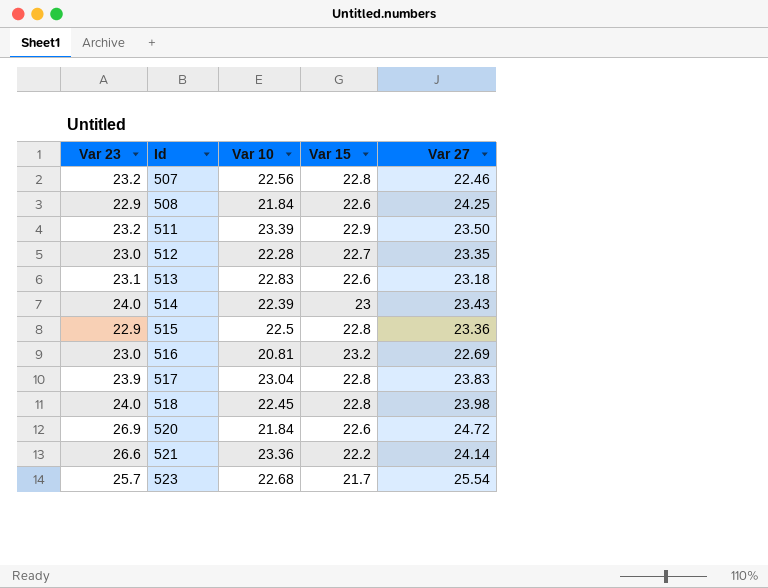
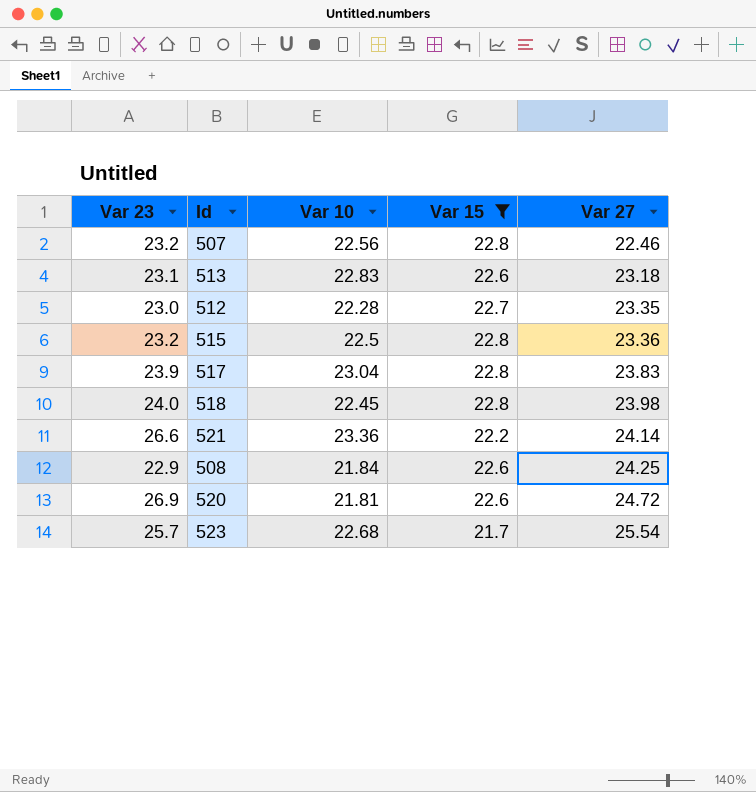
filter: none -> Var 15 <= 22.8
row order: Id ascending -> Var 27 ascending
515 | Var 23: 22.9 -> 23.2
520 | Var 10: 21.84 -> 21.81

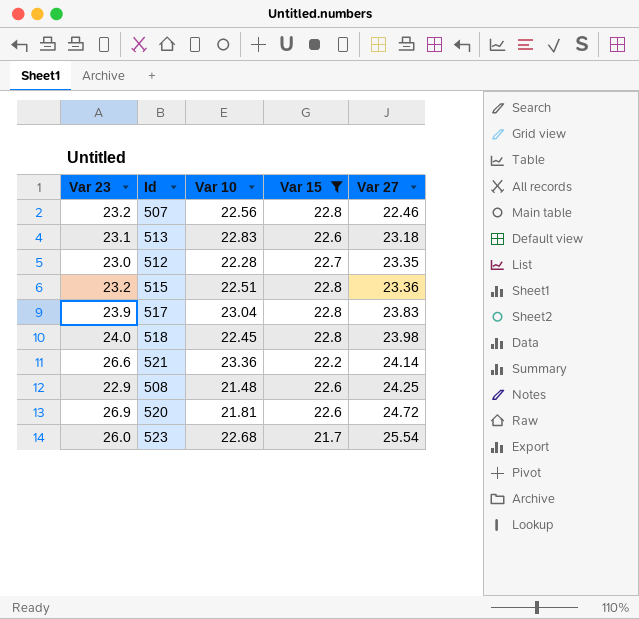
515 | Var 10: 22.5 -> 22.51
508 | Var 10: 21.84 -> 21.48
523 | Var 23: 25.7 -> 26.0

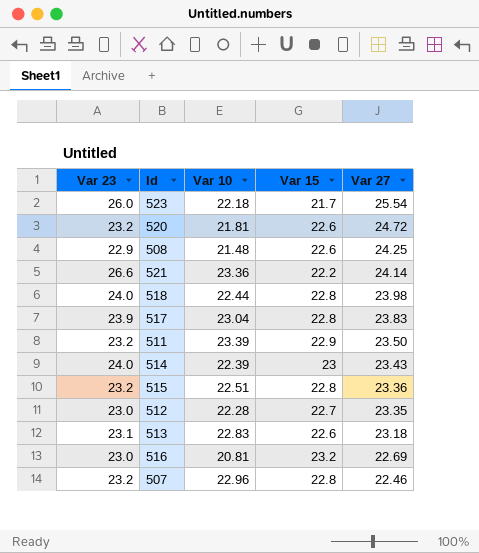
filter: Var 15 <= 22.8 -> none
row order: Var 27 ascending -> Var 27 descending
523 | Var 10: 22.68 -> 22.18
520 | Var 23: 26.9 -> 23.2
518 | Var 10: 22.45 -> 22.44
507 | Var 10: 22.56 -> 22.96

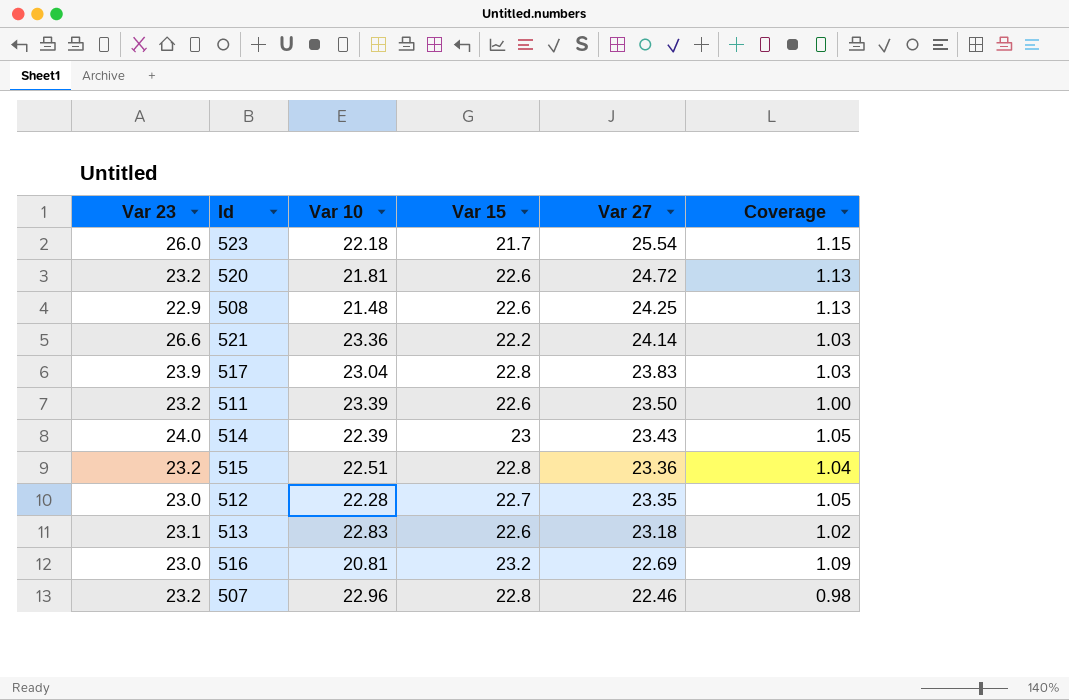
column Coverage | formula: none -> [Var 27] / [Var 10]
row 518: 24.0 | 22.44 | 22.8 | 23.98 -> none
511 | Var 15: 22.9 -> 22.6

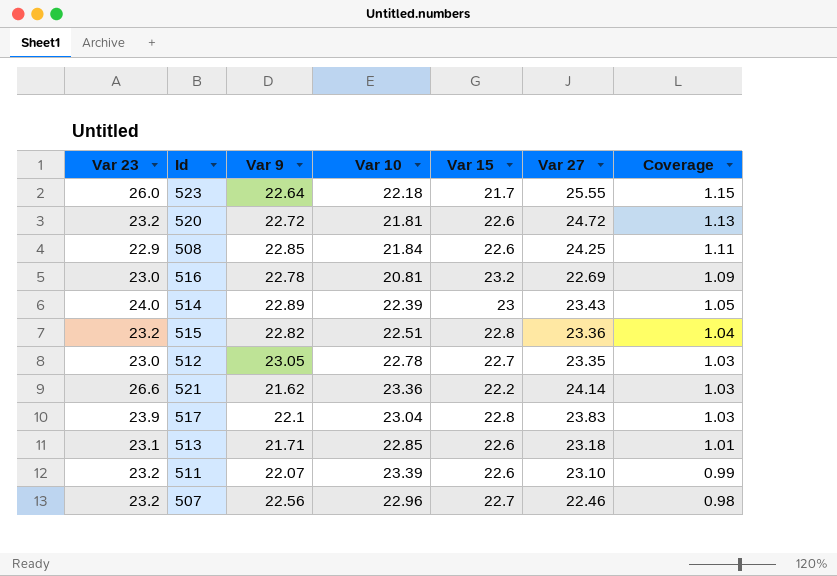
row order: Var 27 descending -> Coverage descending
column Var 9 | position: none -> 3
523 | Var 27: 25.54 -> 25.55
508 | Var 10: 21.48 -> 21.84
508 | Coverage: 1.13 -> 1.11
512 | Var 10: 22.28 -> 22.78
512 | Coverage: 1.05 -> 1.03
513 | Var 10: 22.83 -> 22.85
513 | Coverage: 1.02 -> 1.01
511 | Var 27: 23.50 -> 23.10
511 | Coverage: 1.00 -> 0.99
507 | Var 15: 22.8 -> 22.7

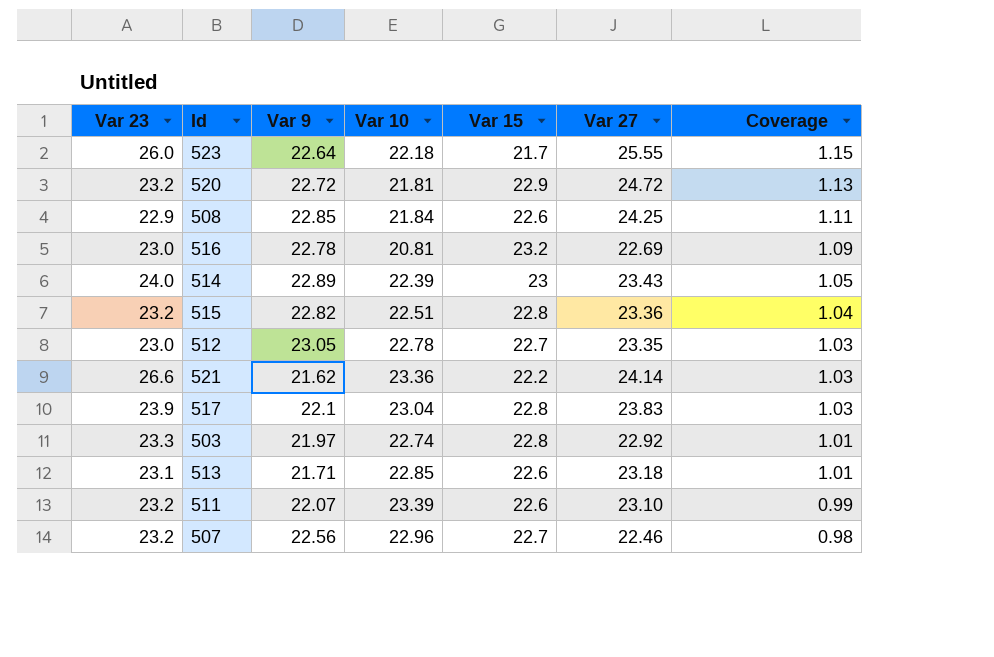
520 | Var 15: 22.6 -> 22.9
row 503: none -> 23.3 | 21.97 | 22.74 | 22.8 | 22.92 | 1.01

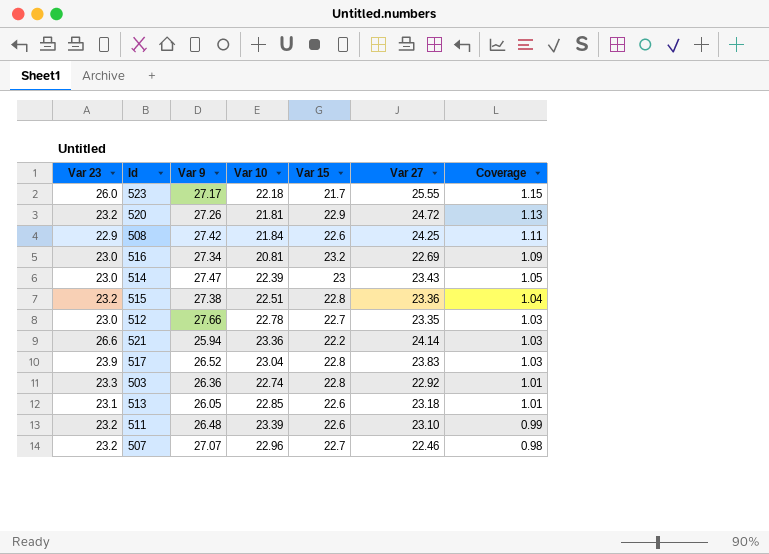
523 | Var 9: 22.64 -> 27.17
520 | Var 9: 22.72 -> 27.26
508 | Var 9: 22.85 -> 27.42
516 | Var 9: 22.78 -> 27.34
514 | Var 23: 24.0 -> 23.0
514 | Var 9: 22.89 -> 27.47
515 | Var 9: 22.82 -> 27.38
512 | Var 9: 23.05 -> 27.66
521 | Var 9: 21.62 -> 25.94
517 | Var 9: 22.1 -> 26.52
503 | Var 9: 21.97 -> 26.36
513 | Var 9: 21.71 -> 26.05
511 | Var 9: 22.07 -> 26.48
507 | Var 9: 22.56 -> 27.07

